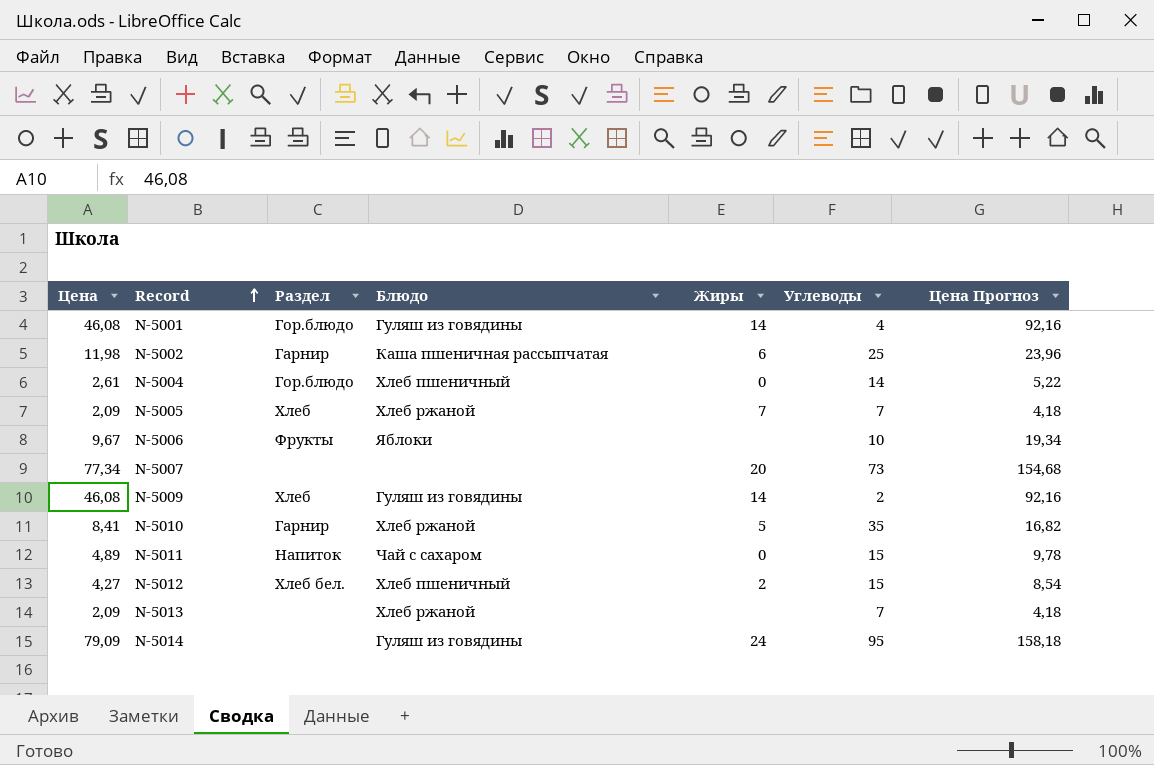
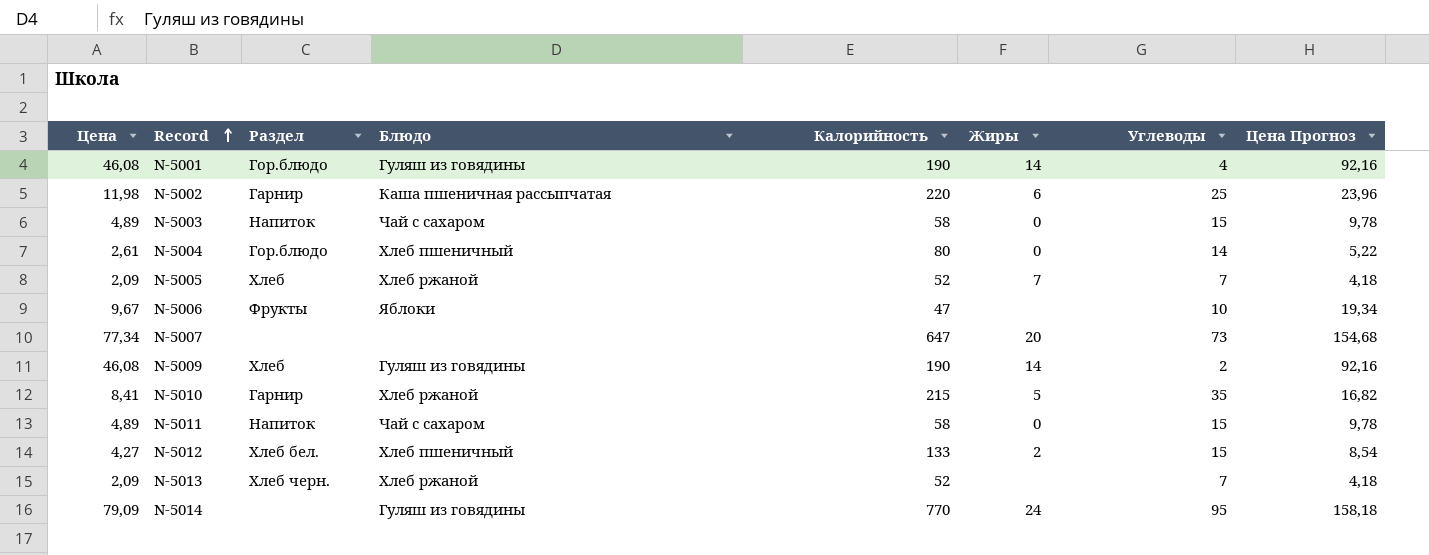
column Калорийность | position: none -> 5
row N-5003: none -> 4,89 | Напиток | Чай с сахаром | 58 | 0 | 15 | 9,78
N-5013 | Раздел: none -> Хлеб черн.

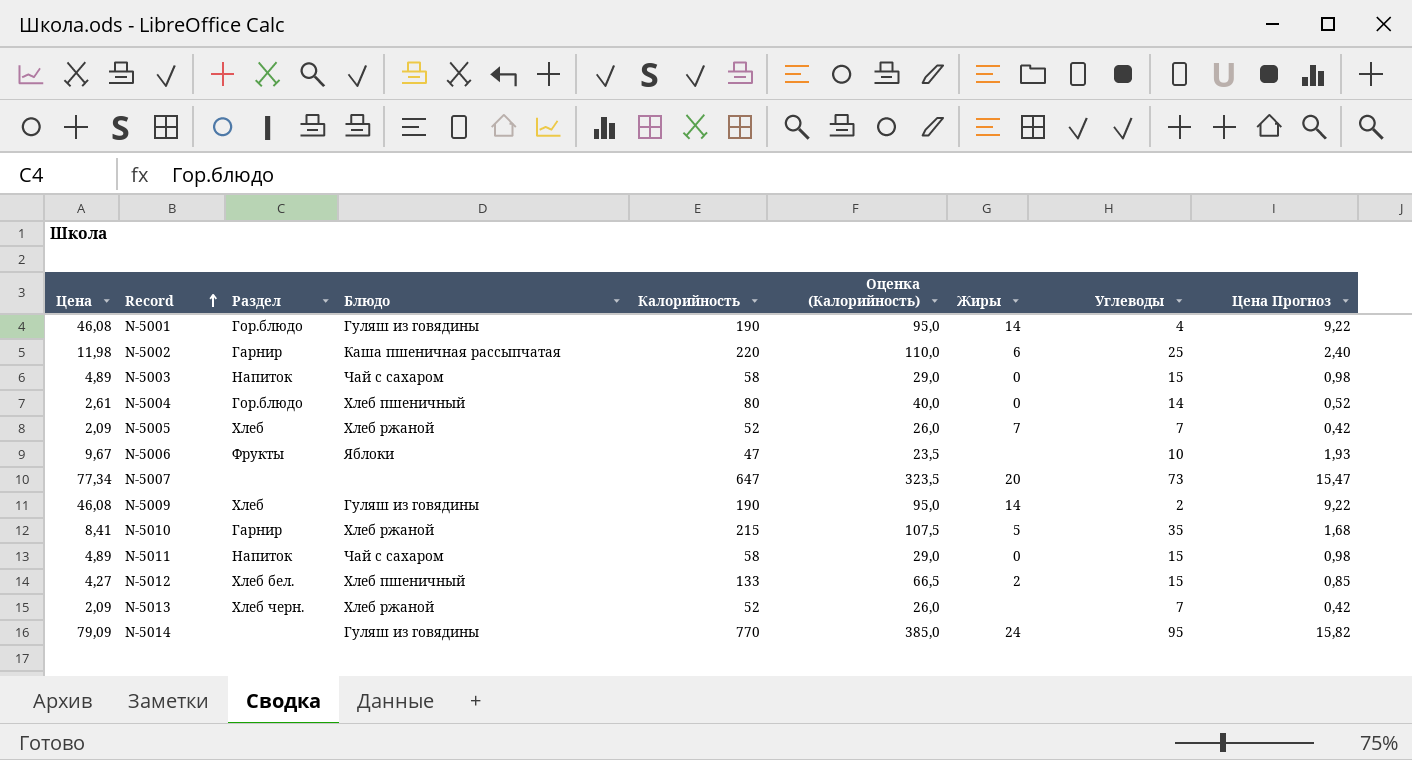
column Оценка (Калорийность) | formula: none -> [Калорийность] * 0,5
column Цена Прогноз | formula: [Цена] * 2 -> [Цена] * 0,2

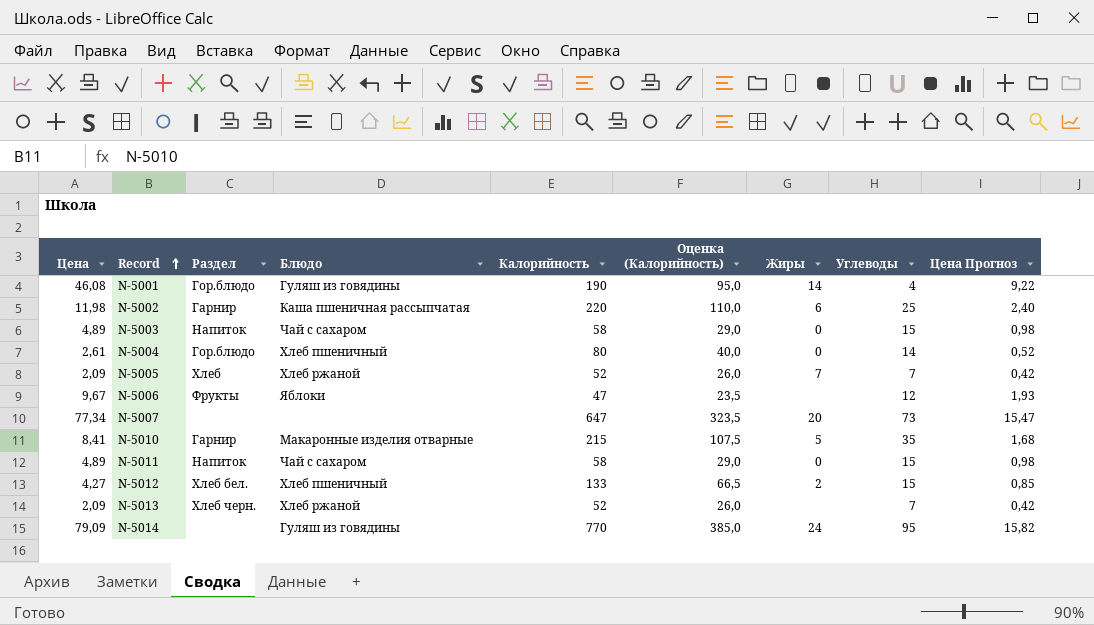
row N-5009: 46,08 | Хлеб | Гуляш из говядины | 190 | 95,0 | 14 | 2 | 9,22 -> none
N-5006 | Углеводы: 10 -> 12
N-5010 | Блюдо: Хлеб ржаной -> Макаронные изделия отварные

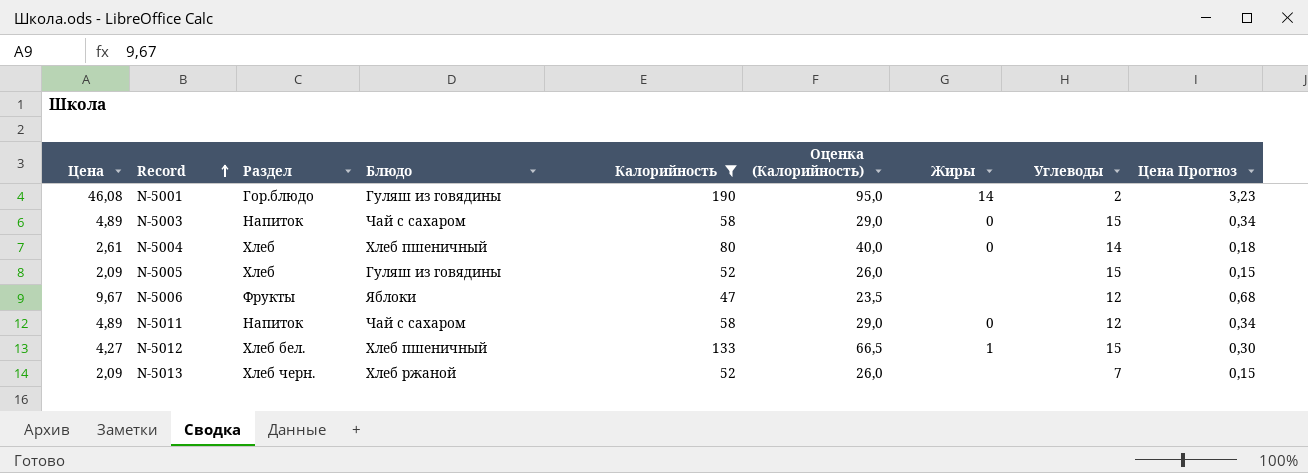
filter: none -> Калорийность <= 190
column Цена Прогноз | formula: [Цена] * 0,2 -> [Цена] * 0,07
N-5001 | Углеводы: 4 -> 2
N-5004 | Раздел: Гор.блюдо -> Хлеб
N-5005 | Блюдо: Хлеб ржаной -> Гуляш из говядины
N-5005 | Жиры: 7 -> none
N-5005 | Углеводы: 7 -> 15
N-5011 | Углеводы: 15 -> 12
N-5012 | Жиры: 2 -> 1

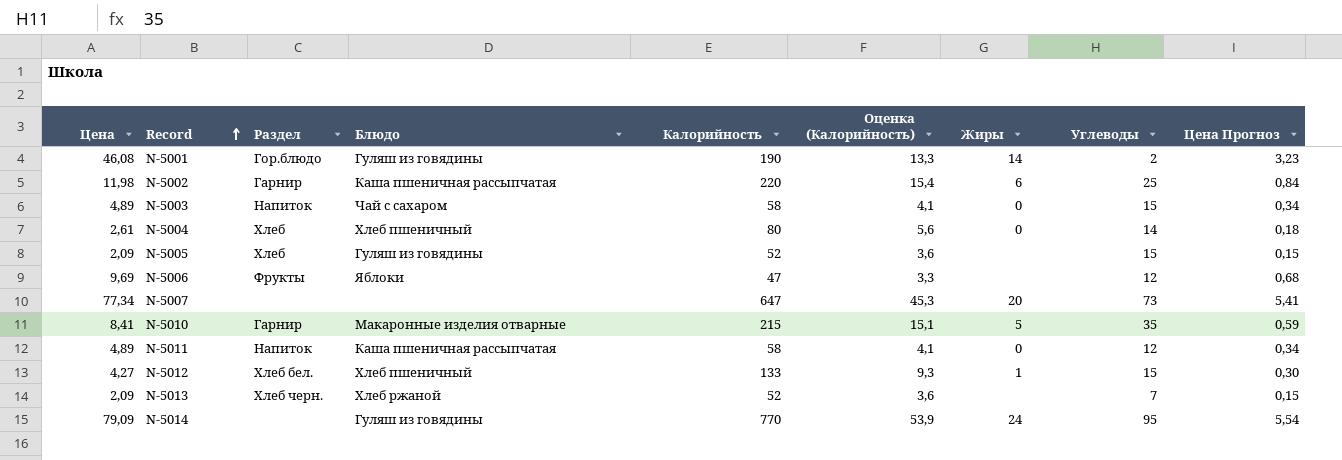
filter: Калорийность <= 190 -> none
column Оценка (Калорийность) | formula: [Калорийность] * 0,5 -> [Калорийность] * 0,07
N-5006 | Цена: 9,67 -> 9,69
N-5011 | Блюдо: Чай с сахаром -> Каша пшеничная рассыпчатая

